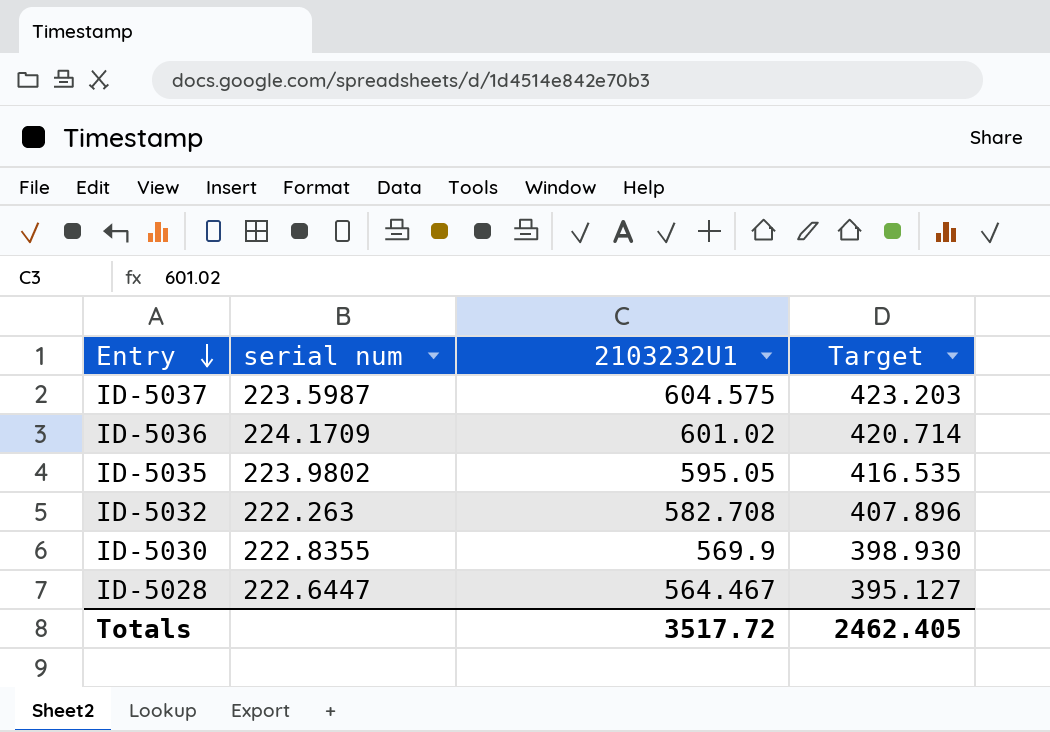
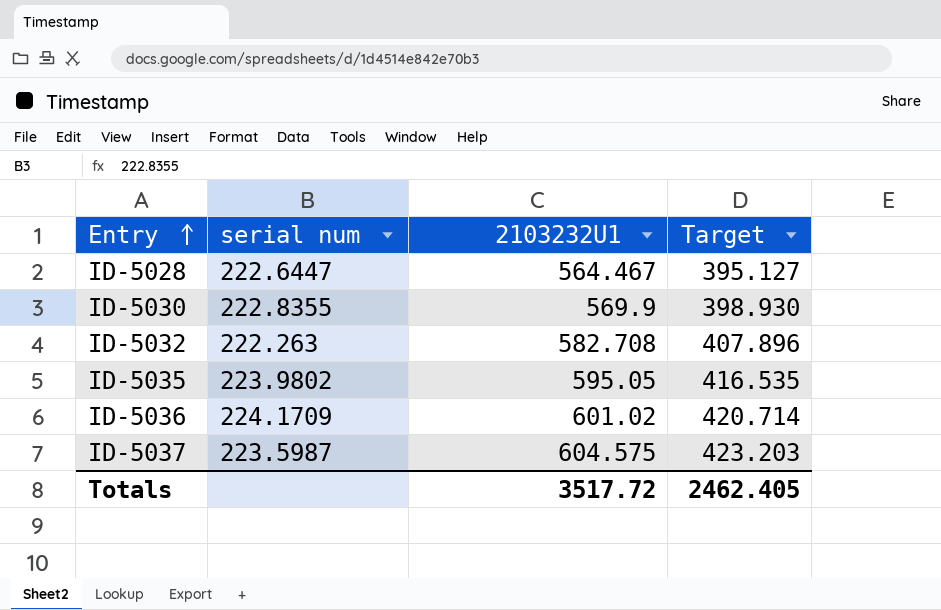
row order: Entry descending -> Entry ascending

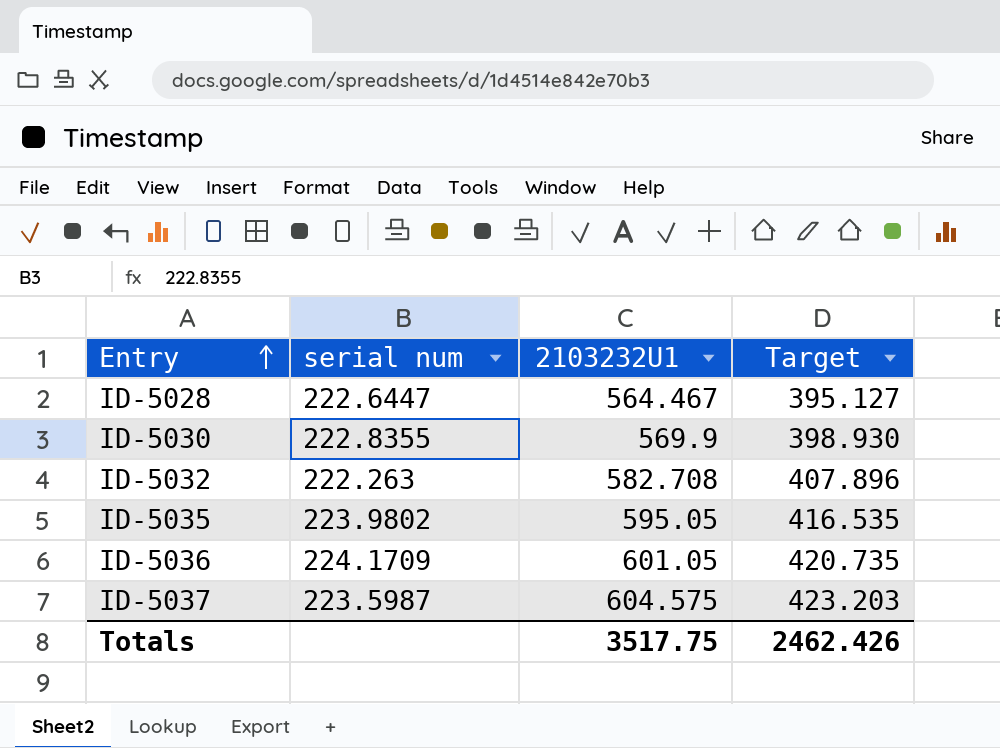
ID-5036 | 2103232U1: 601.02 -> 601.05
ID-5036 | Target: 420.714 -> 420.735
Totals | 2103232U1: 3517.72 -> 3517.75
Totals | Target: 2462.405 -> 2462.426

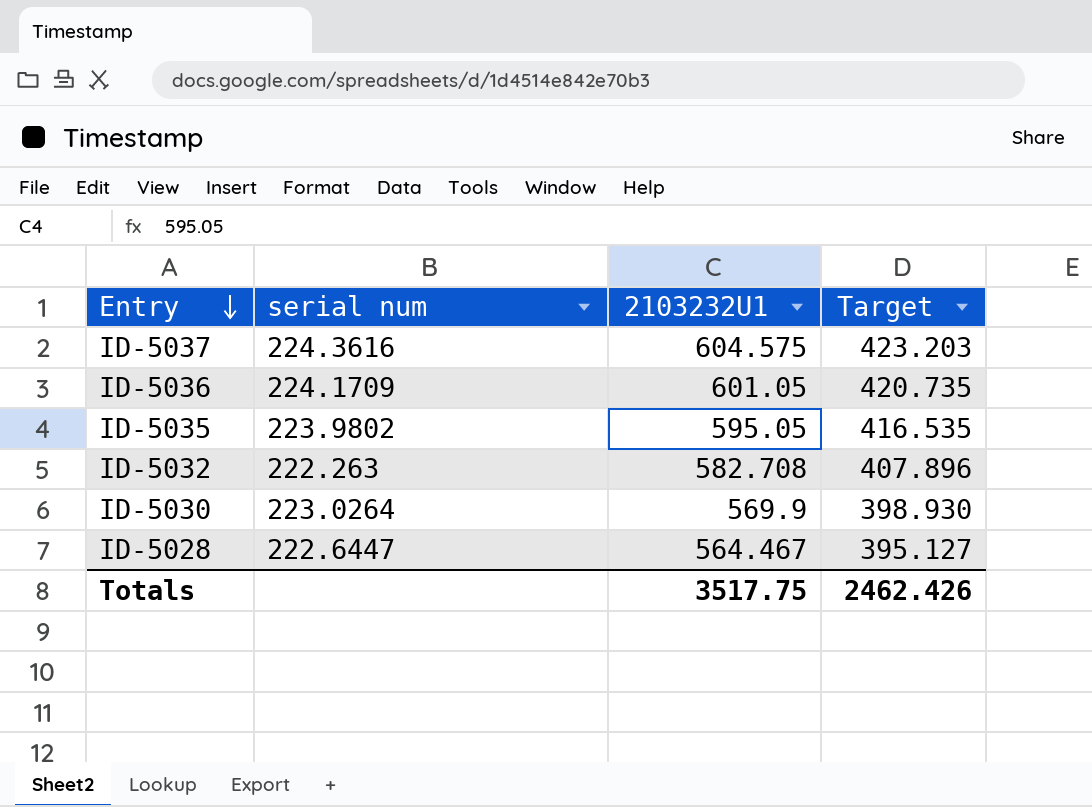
row order: Entry ascending -> Entry descending
ID-5037 | serial num: 223.5987 -> 224.3616
ID-5030 | serial num: 222.8355 -> 223.0264

